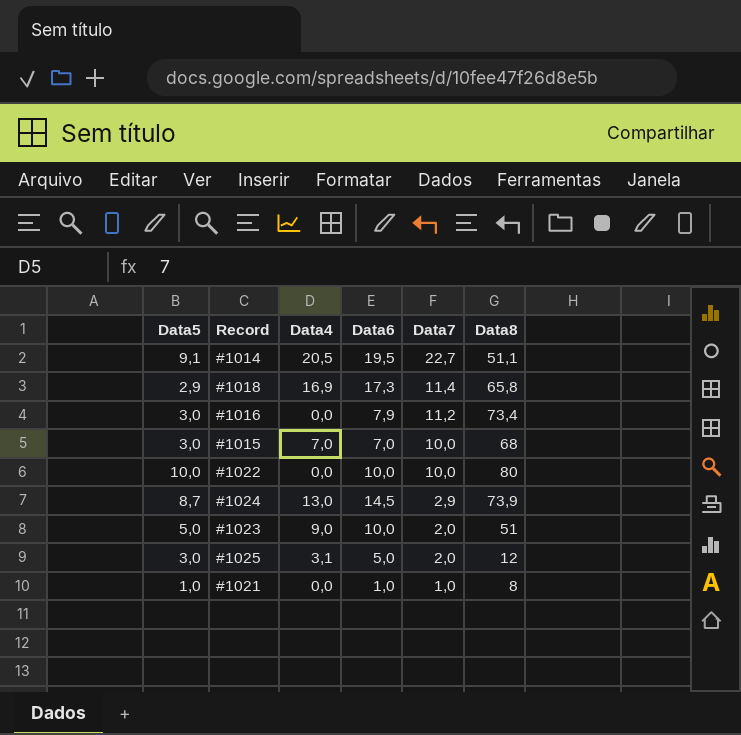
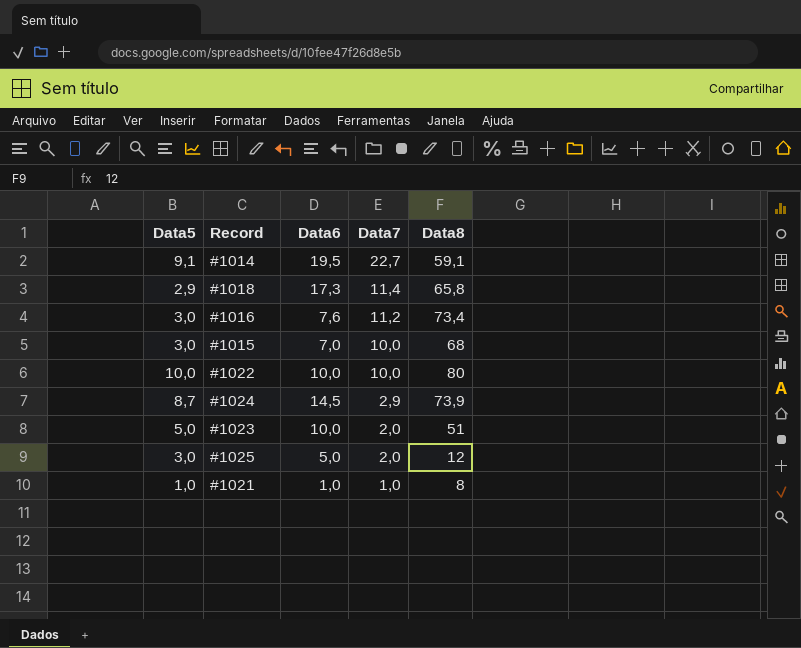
column Data4 | position: 3 -> none
#1014 | Data8: 51,1 -> 59,1
#1016 | Data6: 7,9 -> 7,6

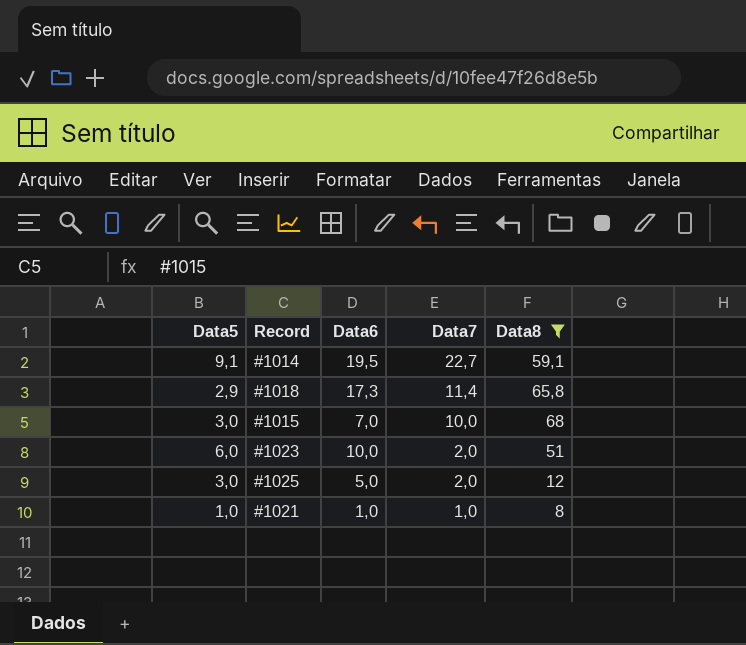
filter: none -> Data8 <= 68
#1023 | Data5: 5,0 -> 6,0

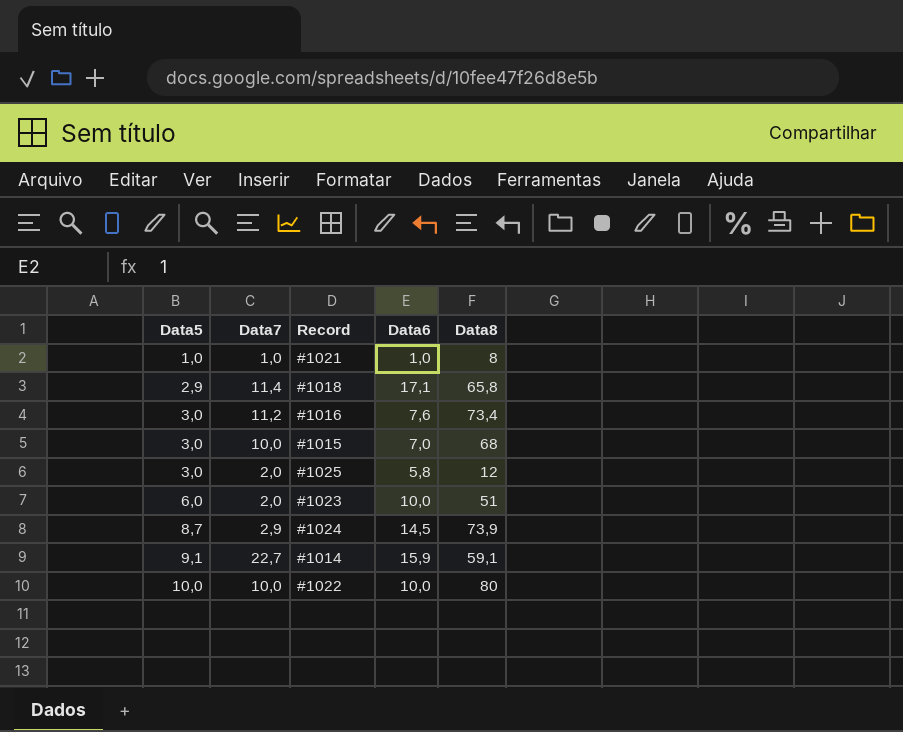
filter: Data8 <= 68 -> none
row order: Data7 descending -> Data5 ascending
column Data7 | position: 4 -> 2
#1018 | Data6: 17,3 -> 17,1
#1025 | Data6: 5,0 -> 5,8
#1014 | Data6: 19,5 -> 15,9

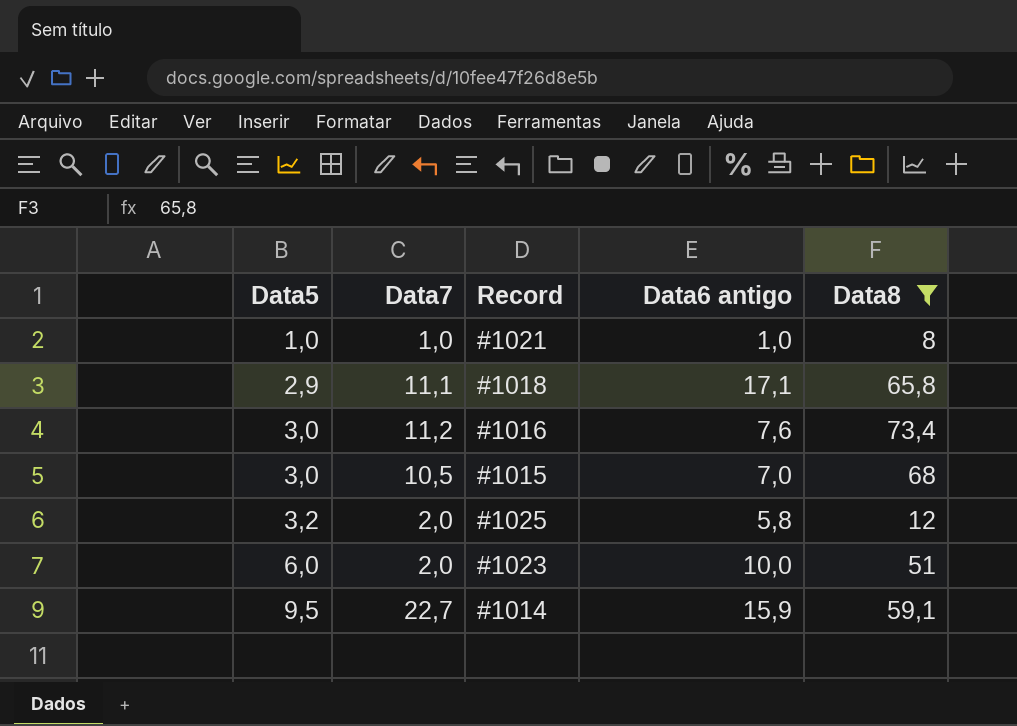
filter: none -> Data8 <= 73,4
column name: Data6 -> Data6 antigo
#1018 | Data7: 11,4 -> 11,1
#1015 | Data7: 10,0 -> 10,5
#1025 | Data5: 3,0 -> 3,2
#1014 | Data5: 9,1 -> 9,5

